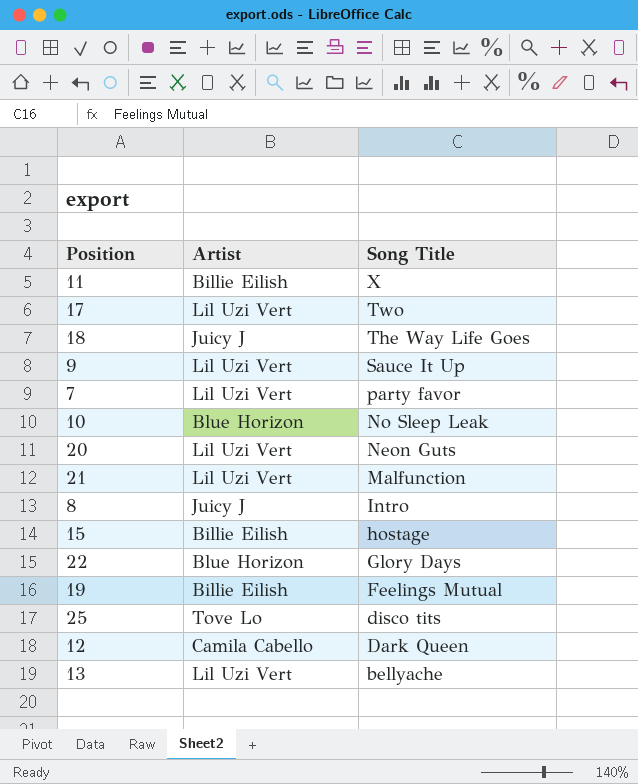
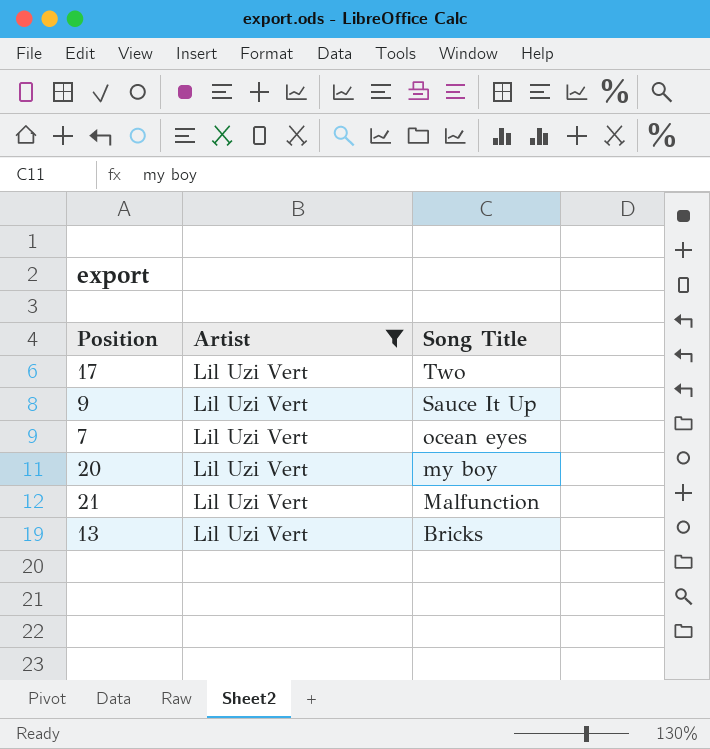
filter: none -> Artist = Lil Uzi Vert
7 | Song Title: party favor -> ocean eyes
20 | Song Title: Neon Guts -> my boy
13 | Song Title: bellyache -> Bricks

